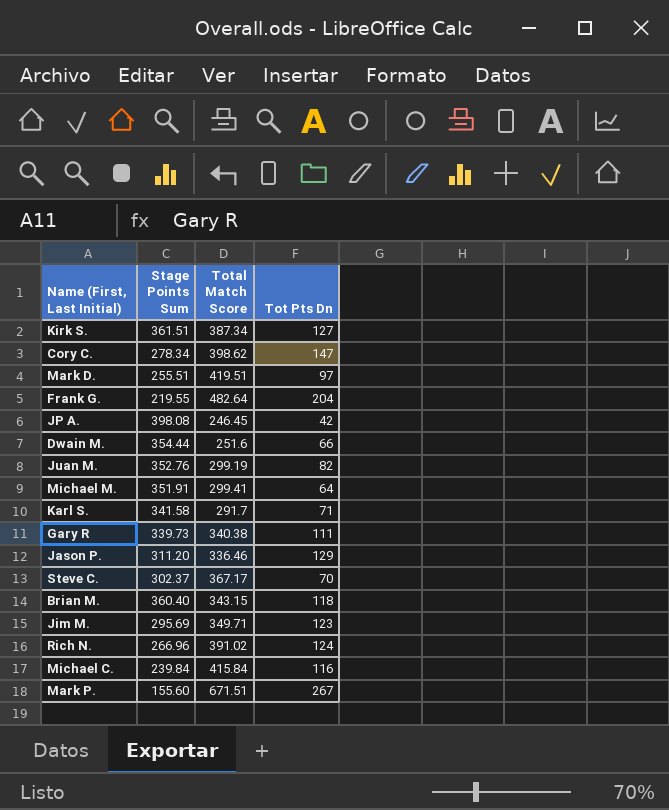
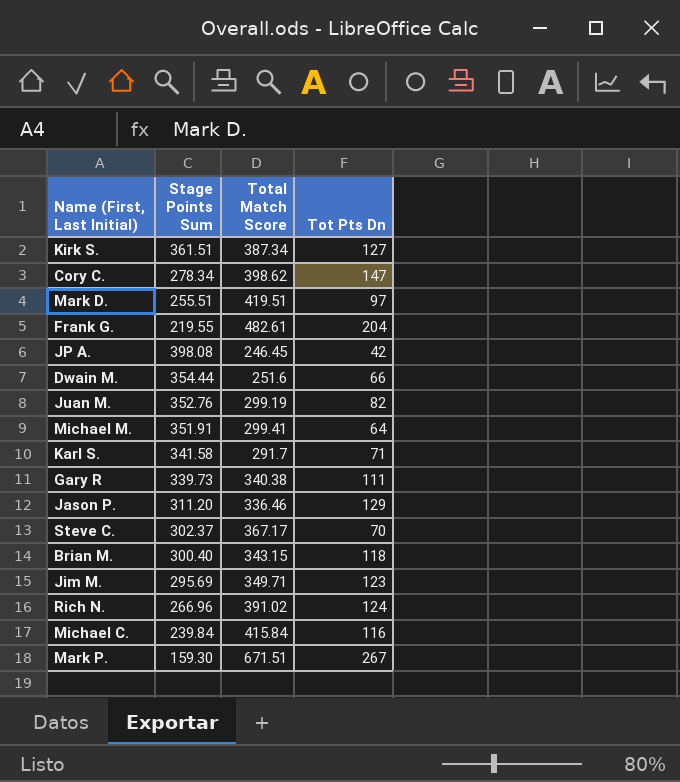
Frank G. | Total Match Score: 482.64 -> 482.61
Brian M. | Stage Points Sum: 360.40 -> 300.40
Mark P. | Stage Points Sum: 155.60 -> 159.30

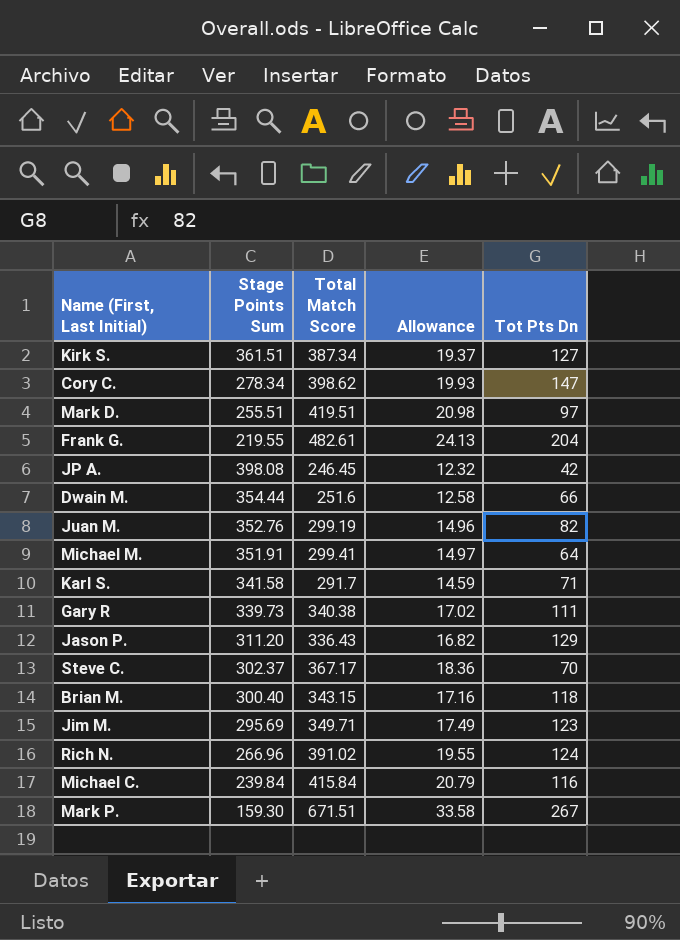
column Allowance | formula: none -> [Total Match Score] * 0.05
Jason P. | Total Match Score: 336.46 -> 336.43

